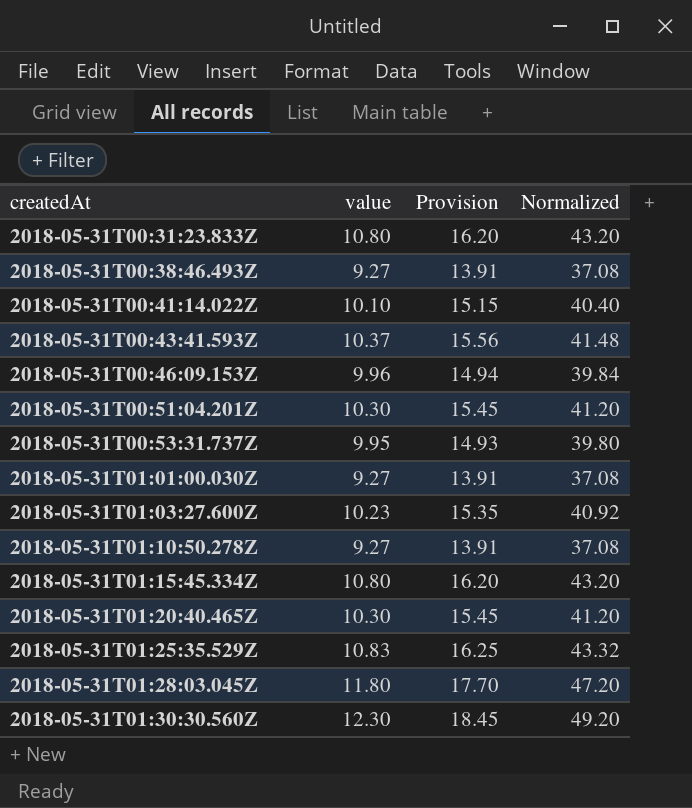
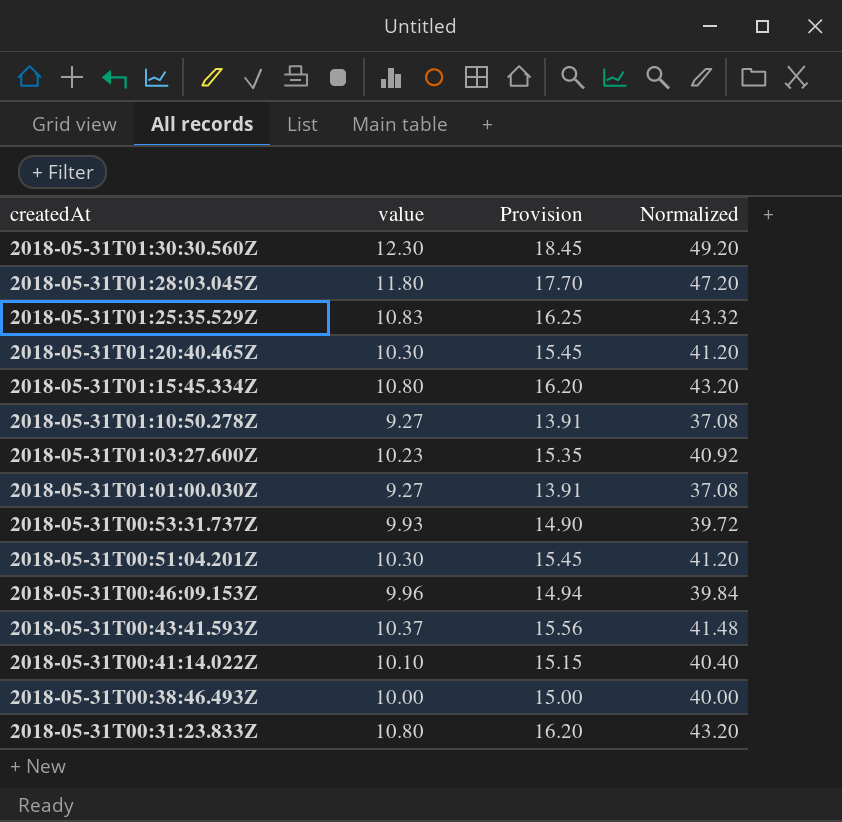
row order: createdAt ascending -> createdAt descending
2018-05-31T00:53:31.737Z | value: 9.95 -> 9.93
2018-05-31T00:53:31.737Z | Provision: 14.93 -> 14.90
2018-05-31T00:53:31.737Z | Normalized: 39.80 -> 39.72
2018-05-31T00:38:46.493Z | value: 9.27 -> 10.00
2018-05-31T00:38:46.493Z | Provision: 13.91 -> 15.00
2018-05-31T00:38:46.493Z | Normalized: 37.08 -> 40.00

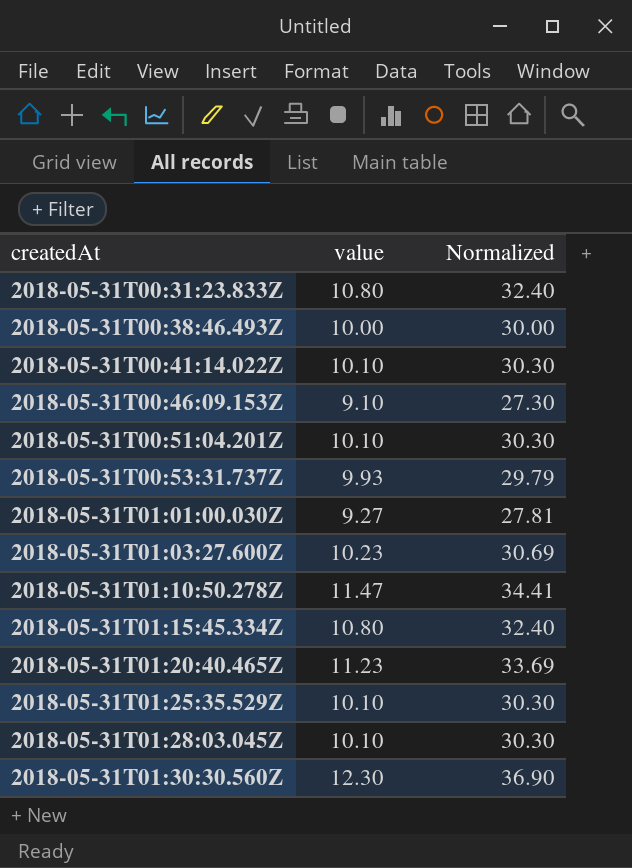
row order: createdAt descending -> createdAt ascending
column Provision | formula: [value] * 1.5 -> none
column Normalized | formula: [value] * 4 -> [value] * 3
row 2018-05-31T00:43:41.593Z: 10.37 | 15.56 | 41.48 -> none
2018-05-31T00:46:09.153Z | value: 9.96 -> 9.10
2018-05-31T00:51:04.201Z | value: 10.30 -> 10.10
2018-05-31T01:10:50.278Z | value: 9.27 -> 11.47
2018-05-31T01:20:40.465Z | value: 10.30 -> 11.23
2018-05-31T01:25:35.529Z | value: 10.83 -> 10.10
2018-05-31T01:28:03.045Z | value: 11.80 -> 10.10

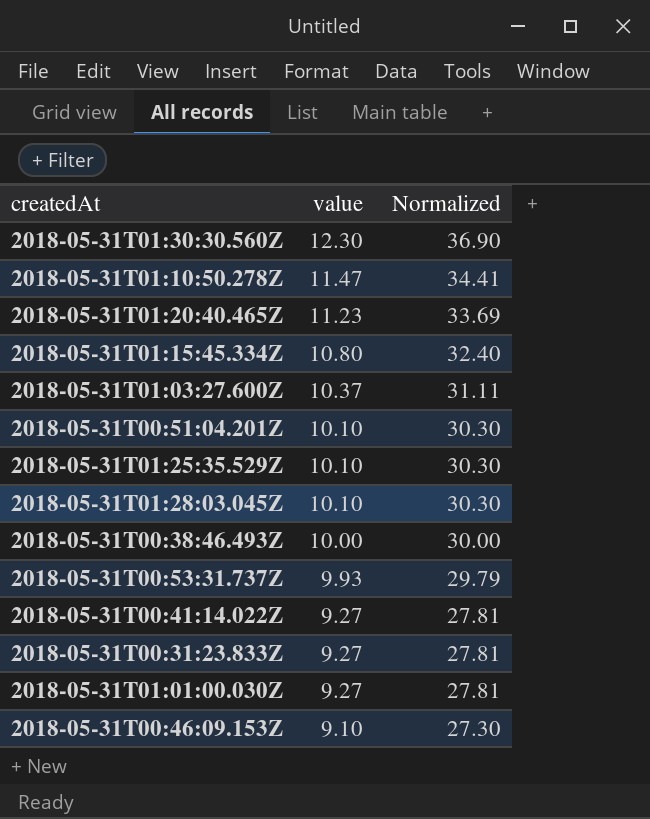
row order: createdAt ascending -> value descending
2018-05-31T01:03:27.600Z | value: 10.23 -> 10.37
2018-05-31T01:03:27.600Z | Normalized: 30.69 -> 31.11
2018-05-31T00:41:14.022Z | value: 10.10 -> 9.27
2018-05-31T00:41:14.022Z | Normalized: 30.30 -> 27.81
2018-05-31T00:31:23.833Z | value: 10.80 -> 9.27
2018-05-31T00:31:23.833Z | Normalized: 32.40 -> 27.81

